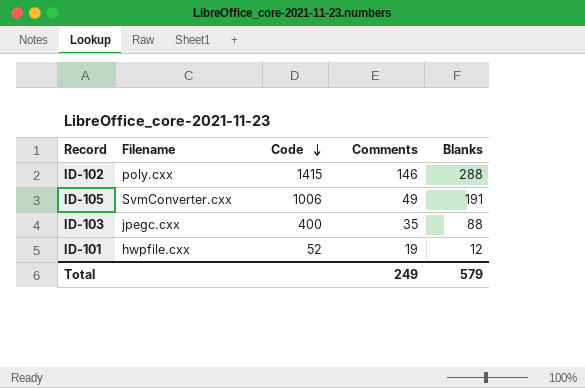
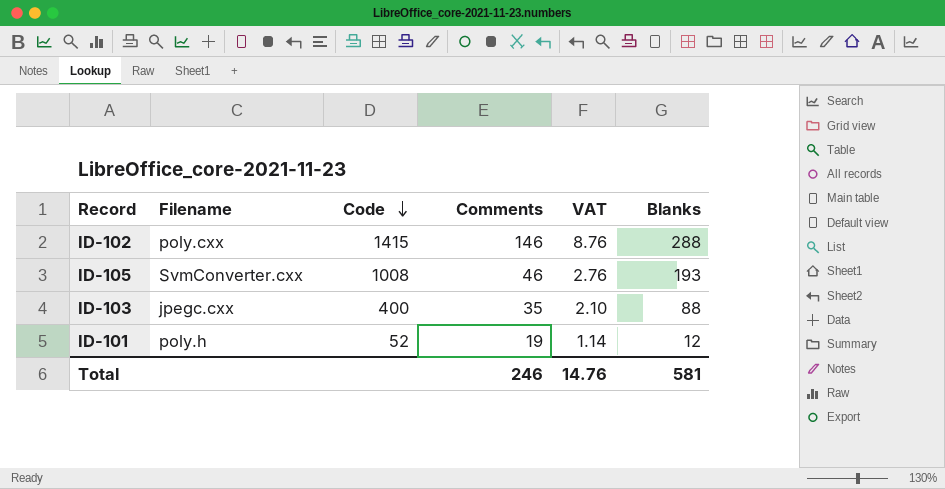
column VAT | formula: none -> [Comments] * 0.06
ID-105 | Code: 1006 -> 1008
ID-105 | Comments: 49 -> 46
ID-105 | Blanks: 191 -> 193
ID-101 | Filename: hwpfile.cxx -> poly.h
Total | Comments: 249 -> 246
Total | Blanks: 579 -> 581

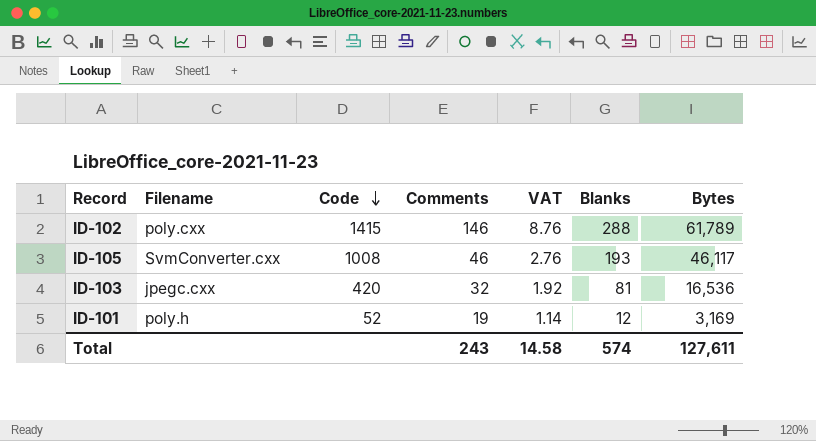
column Bytes | position: none -> 7
ID-103 | Code: 400 -> 420
ID-103 | Comments: 35 -> 32
ID-103 | VAT: 2.10 -> 1.92
ID-103 | Blanks: 88 -> 81
Total | Comments: 246 -> 243
Total | VAT: 14.76 -> 14.58
Total | Blanks: 581 -> 574

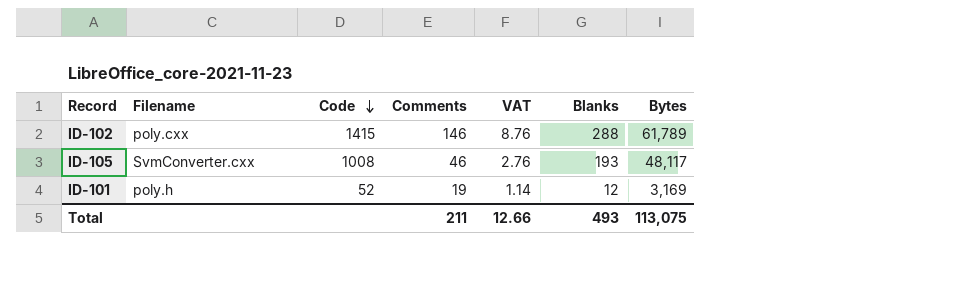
row ID-103: jpegc.cxx | 420 | 32 | 1.92 | 81 | 16,536 -> none
ID-105 | Bytes: 46,117 -> 48,117
Total | Comments: 243 -> 211
Total | VAT: 14.58 -> 12.66
Total | Blanks: 574 -> 493
Total | Bytes: 127,611 -> 113,075

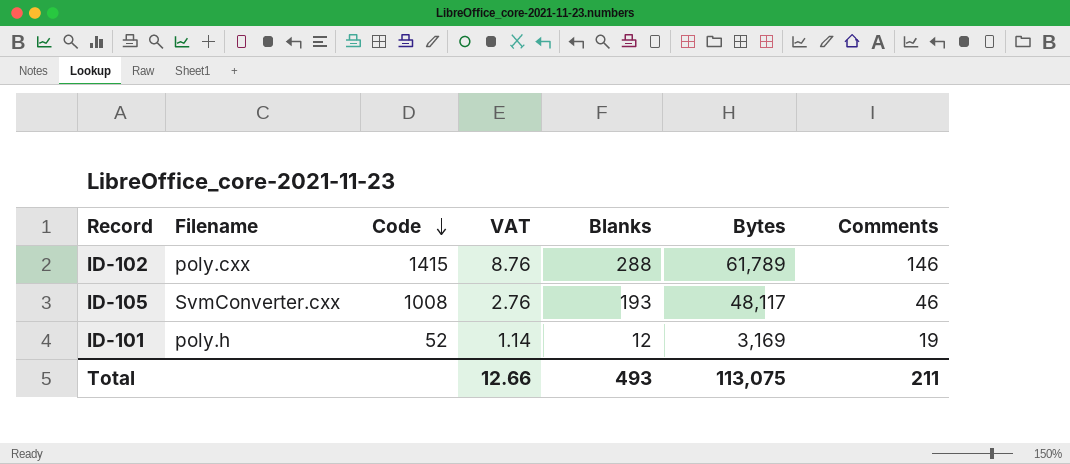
column Comments | position: 4 -> 7

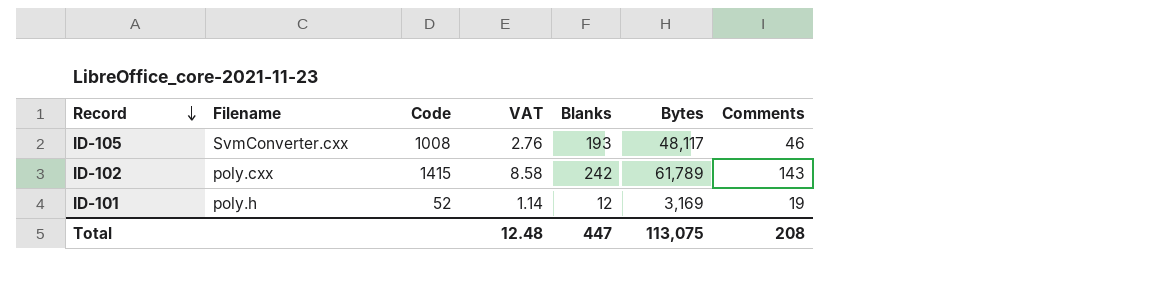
row order: Code descending -> Record descending
ID-102 | VAT: 8.76 -> 8.58
ID-102 | Blanks: 288 -> 242
ID-102 | Comments: 146 -> 143
Total | VAT: 12.66 -> 12.48
Total | Blanks: 493 -> 447
Total | Comments: 211 -> 208

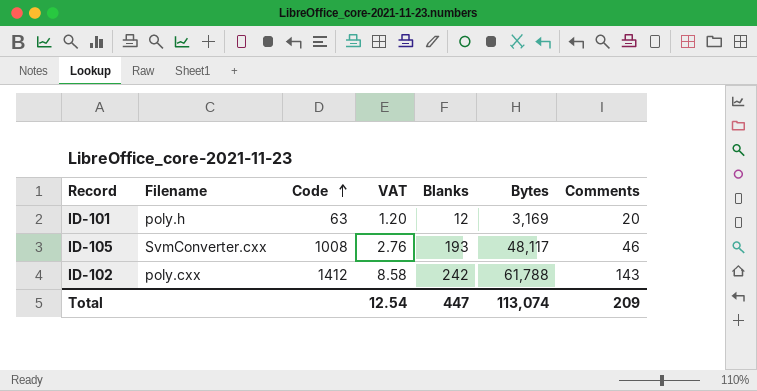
row order: Record descending -> Code ascending
ID-101 | Code: 52 -> 63
ID-101 | VAT: 1.14 -> 1.20
ID-101 | Comments: 19 -> 20
ID-102 | Code: 1415 -> 1412
ID-102 | Bytes: 61,789 -> 61,788
Total | VAT: 12.48 -> 12.54
Total | Bytes: 113,075 -> 113,074
Total | Comments: 208 -> 209

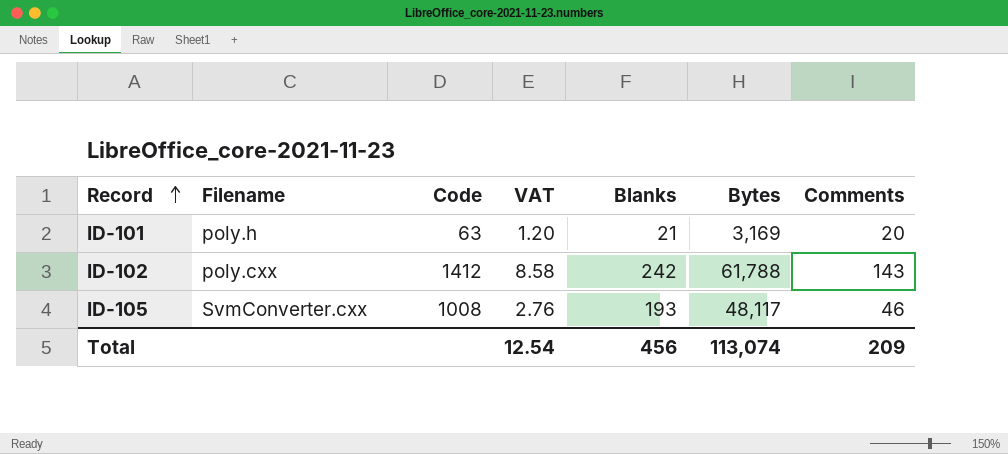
row order: Code ascending -> Record ascending
ID-101 | Blanks: 12 -> 21
Total | Blanks: 447 -> 456

